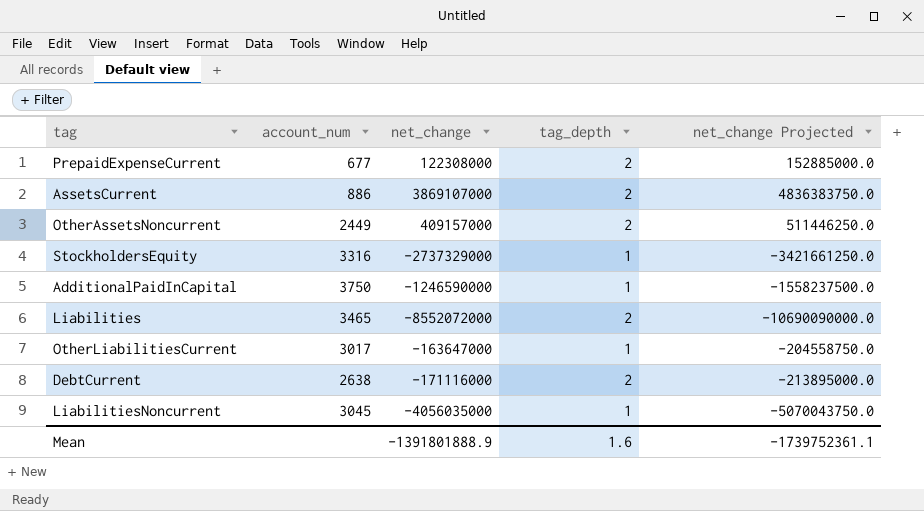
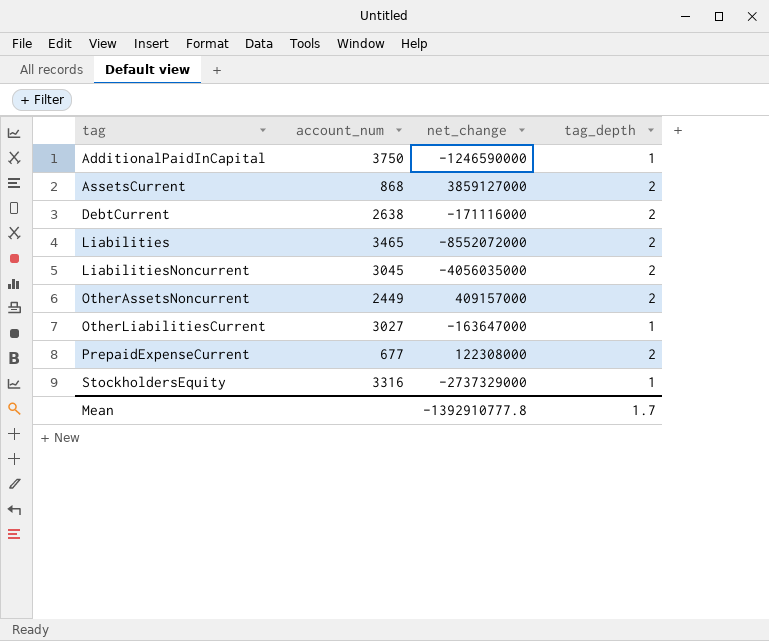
row order: none -> tag ascending
column net_change Projected | formula: [net_change] * 1.25 -> none
AssetsCurrent | account_num: 886 -> 868
AssetsCurrent | net_change: 3869107000 -> 3859127000
LiabilitiesNoncurrent | tag_depth: 1 -> 2
OtherLiabilitiesCurrent | account_num: 3017 -> 3027
Mean | net_change: -1391801888.9 -> -1392910777.8
Mean | tag_depth: 1.6 -> 1.7

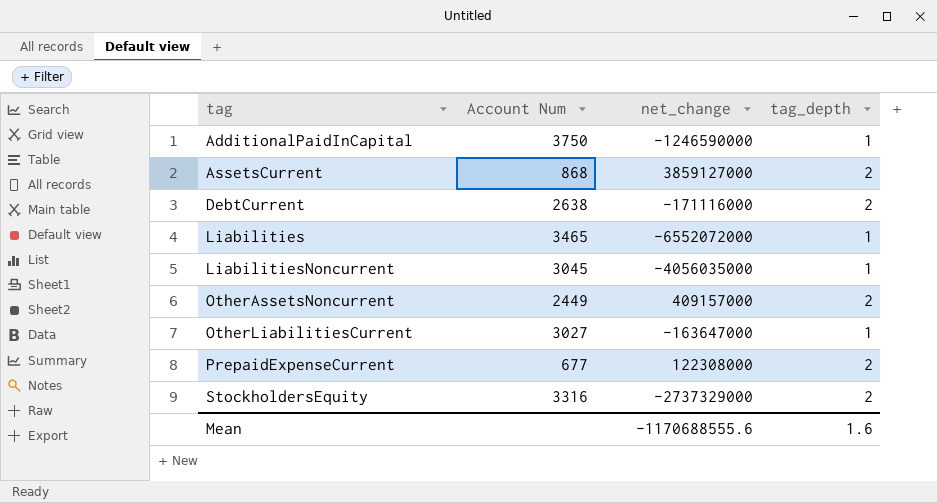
column name: account_num -> Account Num
Liabilities | net_change: -8552072000 -> -6552072000
Liabilities | tag_depth: 2 -> 1
LiabilitiesNoncurrent | tag_depth: 2 -> 1
StockholdersEquity | tag_depth: 1 -> 2
Mean | net_change: -1392910777.8 -> -1170688555.6
Mean | tag_depth: 1.7 -> 1.6

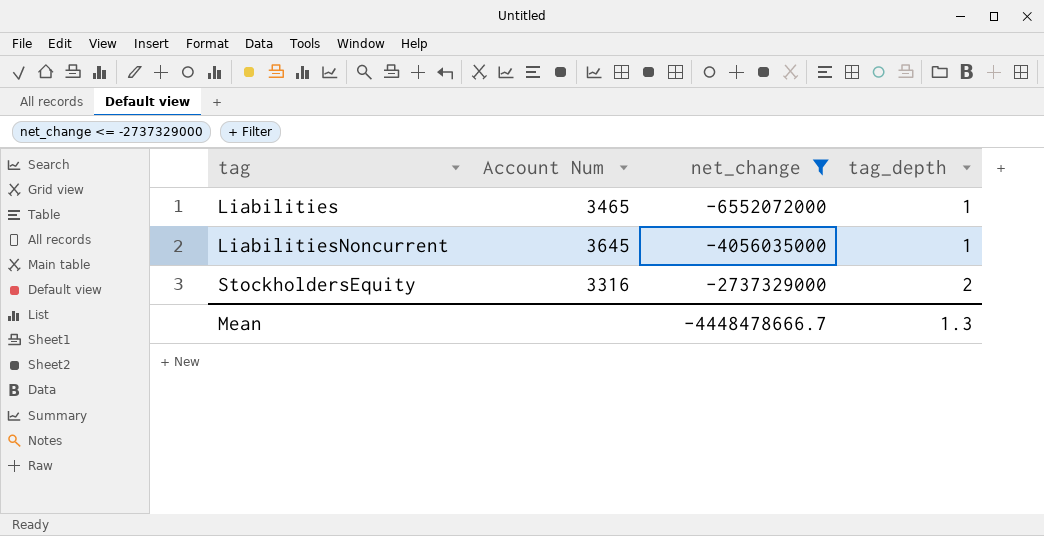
filter: none -> net_change <= -2737329000
LiabilitiesNoncurrent | Account Num: 3045 -> 3645
Mean | net_change: -1170688555.6 -> -4448478666.7
Mean | tag_depth: 1.6 -> 1.3

